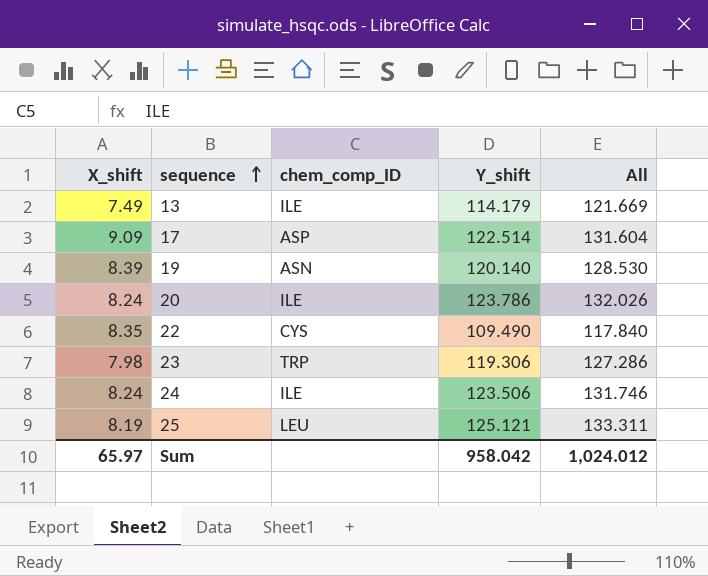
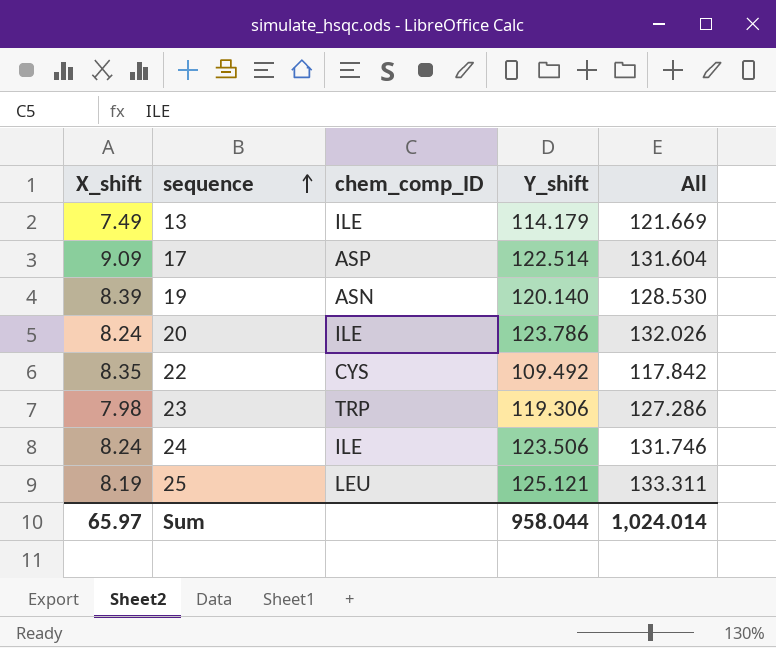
22 | Y_shift: 109.490 -> 109.492
22 | All: 117.840 -> 117.842
Sum | Y_shift: 958.042 -> 958.044
Sum | All: 1,024.012 -> 1,024.014

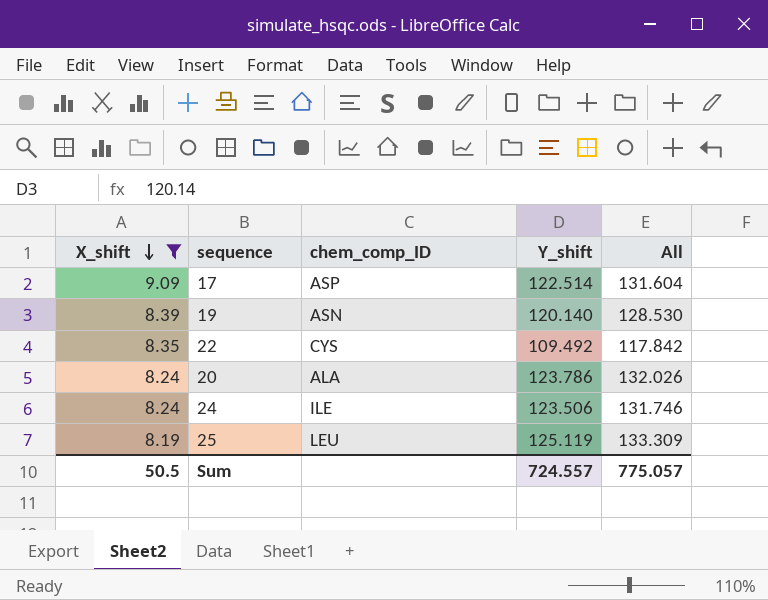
filter: none -> X_shift >= 8.19
row order: sequence ascending -> X_shift descending
20 | chem_comp_ID: ILE -> ALA
25 | Y_shift: 125.121 -> 125.119
25 | All: 133.311 -> 133.309
Sum | X_shift: 65.97 -> 50.5
Sum | Y_shift: 958.044 -> 724.557
Sum | All: 1,024.014 -> 775.057

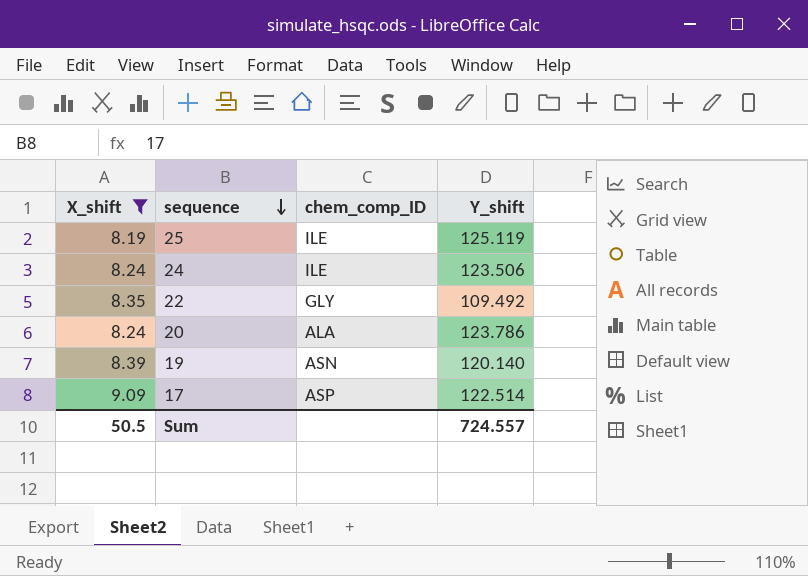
row order: X_shift descending -> sequence descending
column All | formula: [X_shift] + [Y_shift] -> none
25 | chem_comp_ID: LEU -> ILE
22 | chem_comp_ID: CYS -> GLY

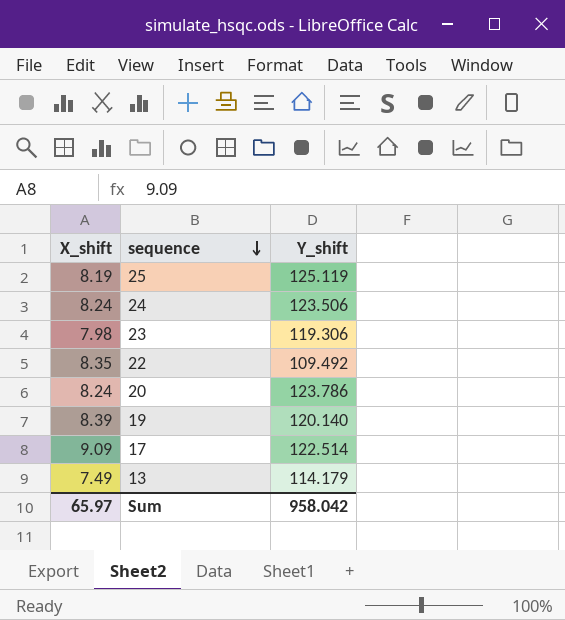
filter: X_shift >= 8.19 -> none
column chem_comp_ID | position: 3 -> none
Sum | X_shift: 50.5 -> 65.97
Sum | Y_shift: 724.557 -> 958.042

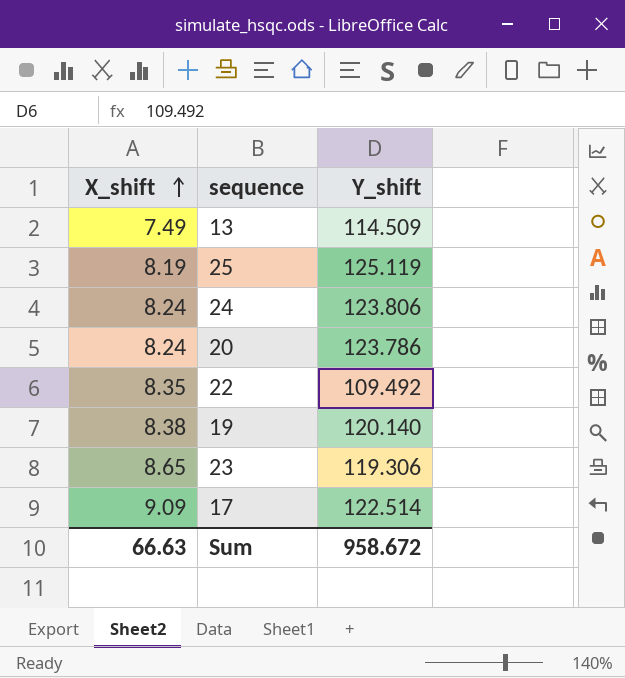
row order: sequence descending -> X_shift ascending
13 | Y_shift: 114.179 -> 114.509
24 | Y_shift: 123.506 -> 123.806
19 | X_shift: 8.39 -> 8.38
23 | X_shift: 7.98 -> 8.65
Sum | X_shift: 65.97 -> 66.63
Sum | Y_shift: 958.042 -> 958.672

